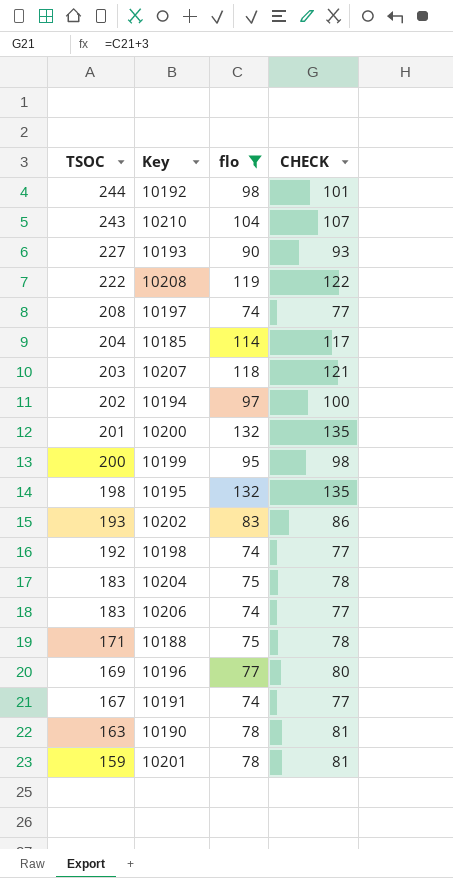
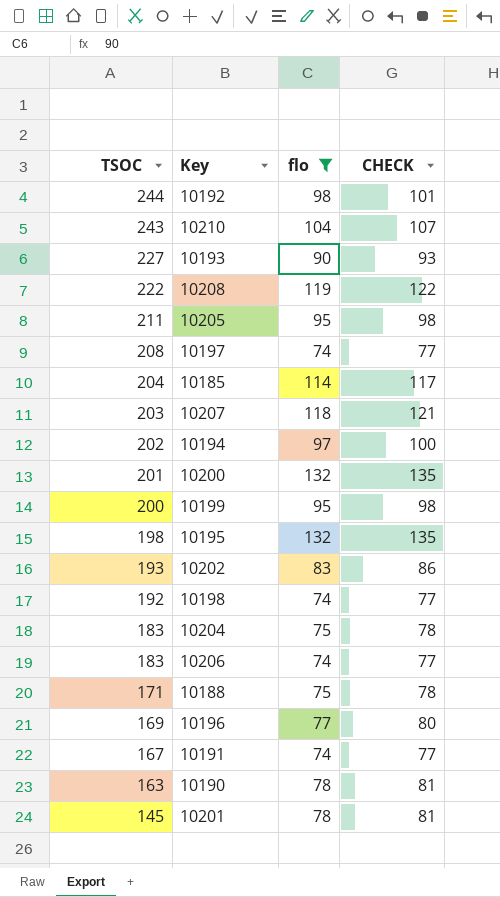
row 10205: none -> 211 | 95 | 98
10201 | TSOC: 159 -> 145

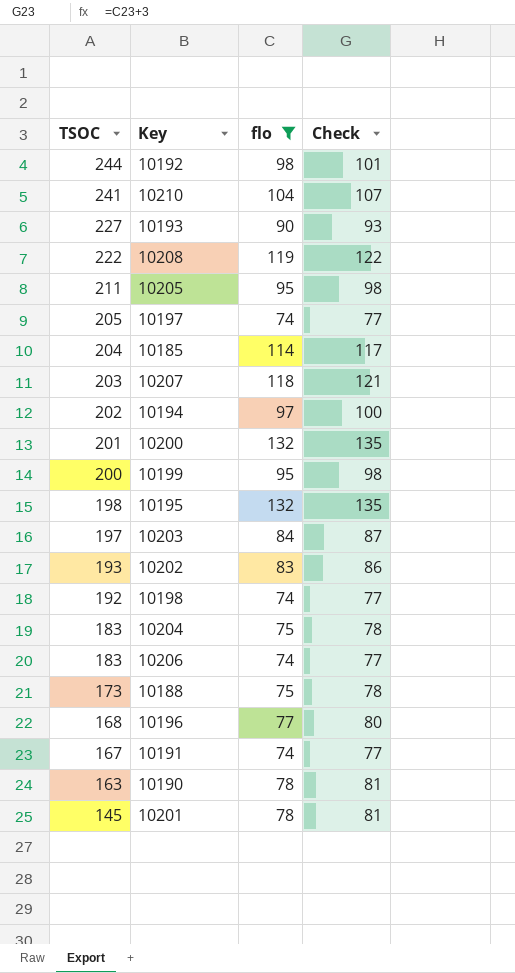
column name: CHECK -> Check
10210 | TSOC: 243 -> 241
10197 | TSOC: 208 -> 205
row 10203: none -> 197 | 84 | 87
10188 | TSOC: 171 -> 173
10196 | TSOC: 169 -> 168

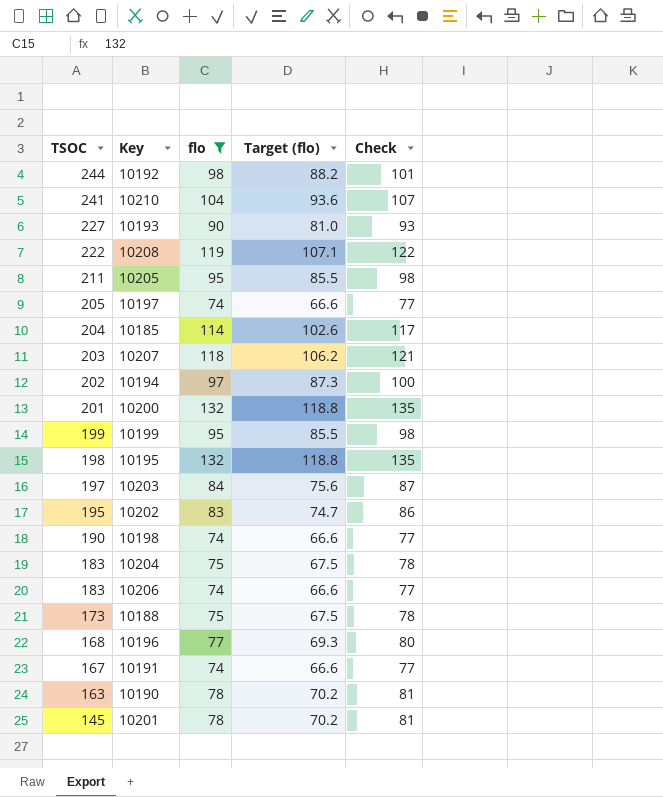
column Target (flo) | formula: none -> [flo] * 0.9
10199 | TSOC: 200 -> 199
10202 | TSOC: 193 -> 195
10198 | TSOC: 192 -> 190

